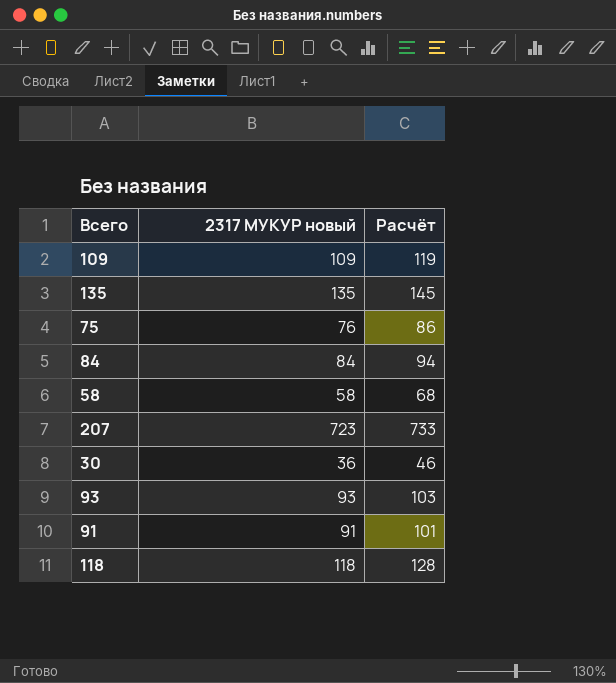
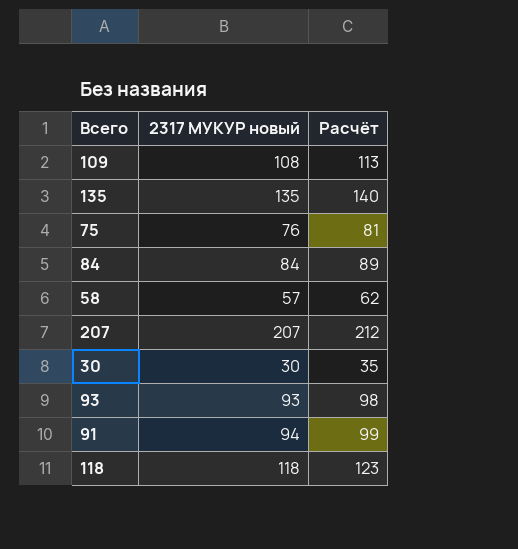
column Расчёт | formula: [2317 МУКУР новый] + 10 -> [2317 МУКУР новый] + 5
109 | 2317 МУКУР новый: 109 -> 108
58 | 2317 МУКУР новый: 58 -> 57
207 | 2317 МУКУР новый: 723 -> 207
30 | 2317 МУКУР новый: 36 -> 30
91 | 2317 МУКУР новый: 91 -> 94

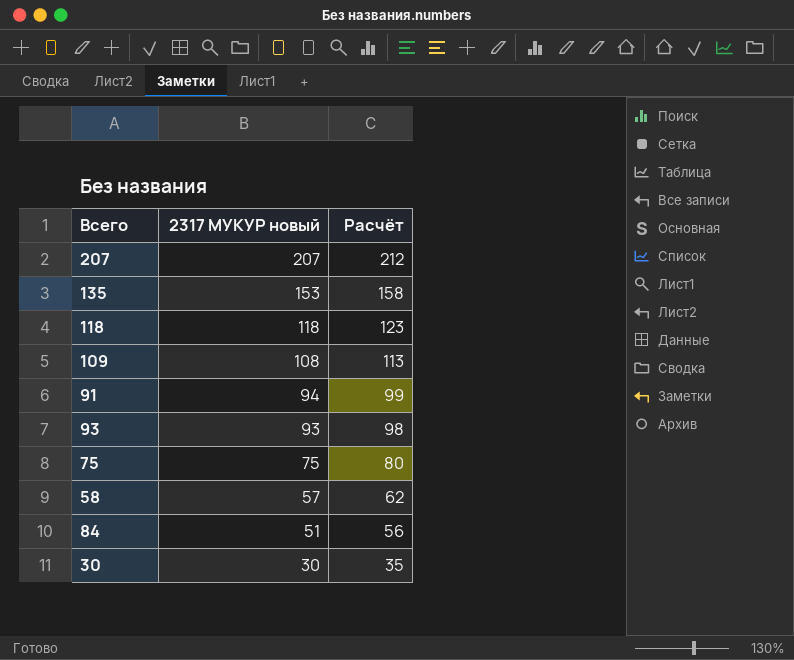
row order: none -> 2317 МУКУР новый descending
135 | 2317 МУКУР новый: 135 -> 153
135 | Расчёт: 140 -> 158
75 | 2317 МУКУР новый: 76 -> 75
75 | Расчёт: 81 -> 80
84 | 2317 МУКУР новый: 84 -> 51
84 | Расчёт: 89 -> 56

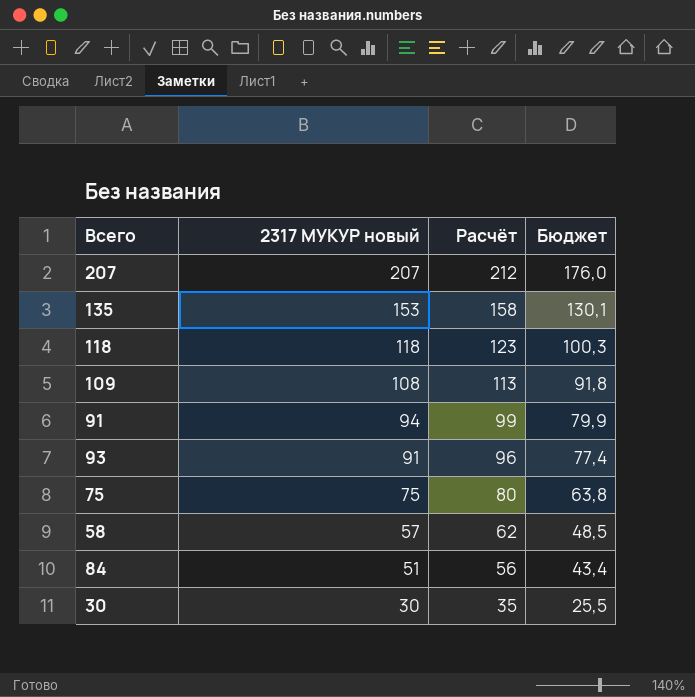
column Бюджет | formula: none -> [2317 МУКУР новый] * 0,85
93 | 2317 МУКУР новый: 93 -> 91
93 | Расчёт: 98 -> 96

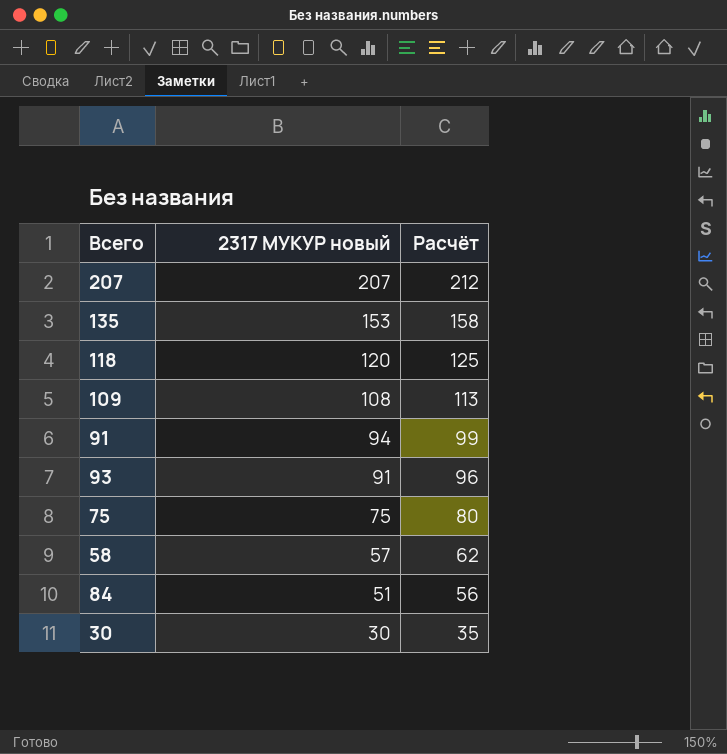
column Бюджет | formula: [2317 МУКУР новый] * 0,85 -> none
118 | 2317 МУКУР новый: 118 -> 120
118 | Расчёт: 123 -> 125

